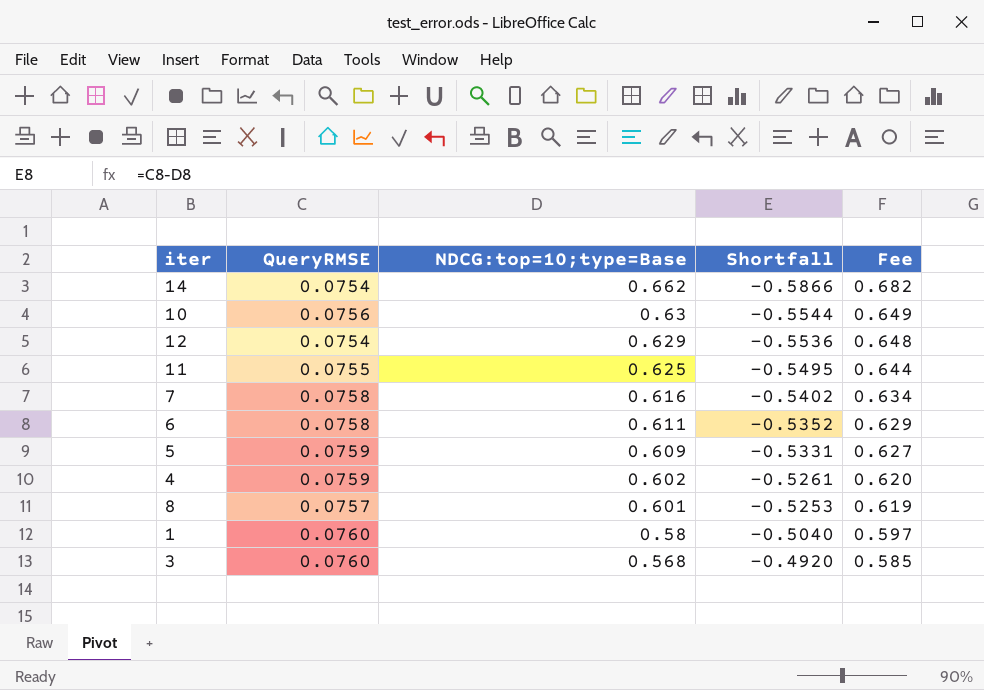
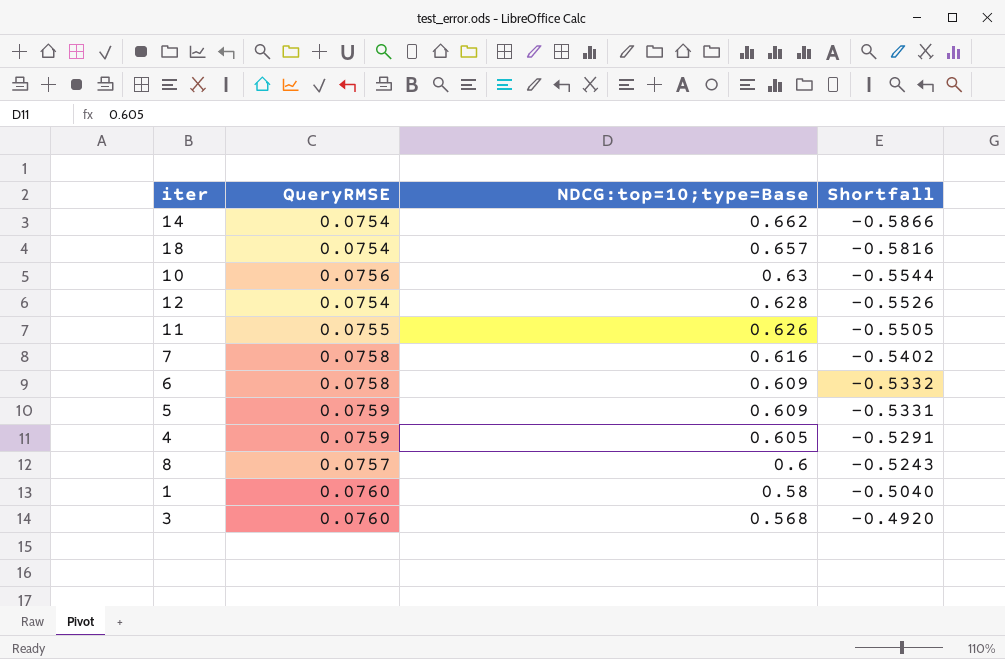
column Fee | formula: [NDCG:top=10;type=Base] * 1.03 -> none
row 18: none -> 0.0754 | 0.657 | -0.5816
12 | NDCG:top=10;type=Base: 0.629 -> 0.628
12 | Shortfall: -0.5536 -> -0.5526
11 | NDCG:top=10;type=Base: 0.625 -> 0.626
11 | Shortfall: -0.5495 -> -0.5505
6 | NDCG:top=10;type=Base: 0.611 -> 0.609
6 | Shortfall: -0.5352 -> -0.5332
4 | NDCG:top=10;type=Base: 0.602 -> 0.605
4 | Shortfall: -0.5261 -> -0.5291
8 | NDCG:top=10;type=Base: 0.601 -> 0.6
8 | Shortfall: -0.5253 -> -0.5243

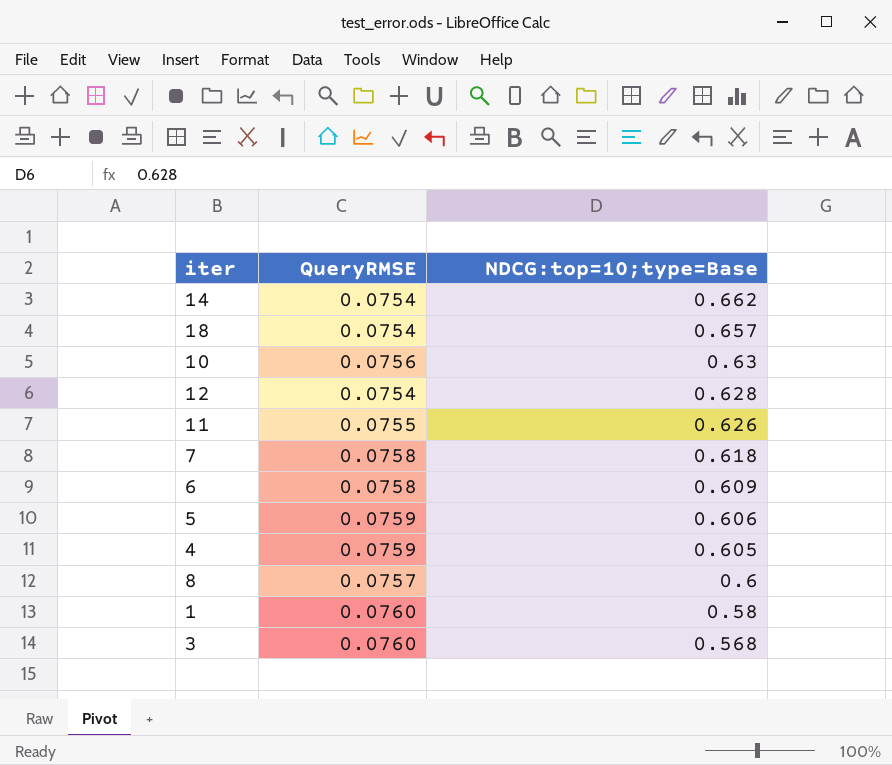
column Shortfall | formula: [QueryRMSE] - [NDCG:top=10;type=Base] -> none
7 | NDCG:top=10;type=Base: 0.616 -> 0.618
5 | NDCG:top=10;type=Base: 0.609 -> 0.606

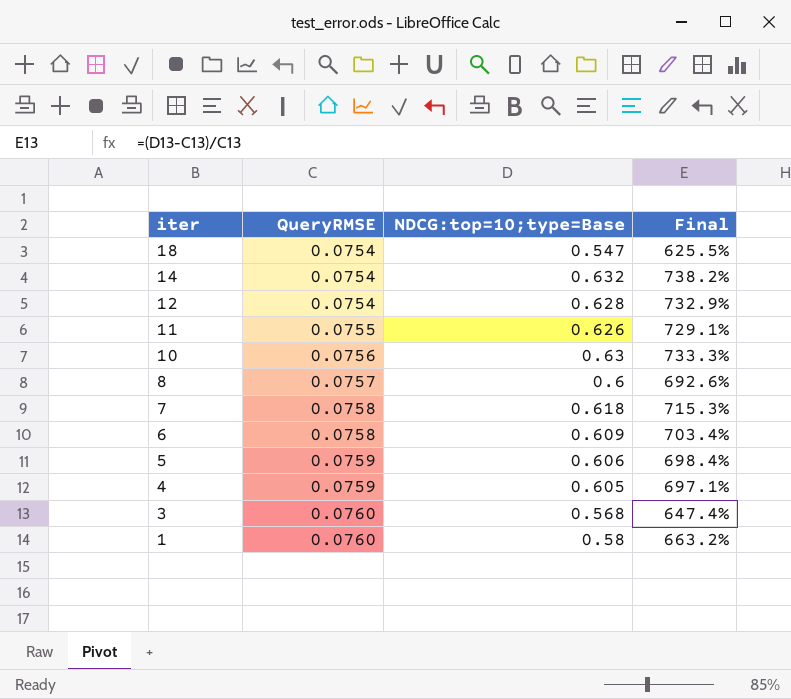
row order: NDCG:top=10;type=Base descending -> iter descending
column Final | formula: none -> ([NDCG:top=10;type=Base] - [QueryRMSE]) / [QueryRMSE]
18 | NDCG:top=10;type=Base: 0.657 -> 0.547
14 | NDCG:top=10;type=Base: 0.662 -> 0.632

